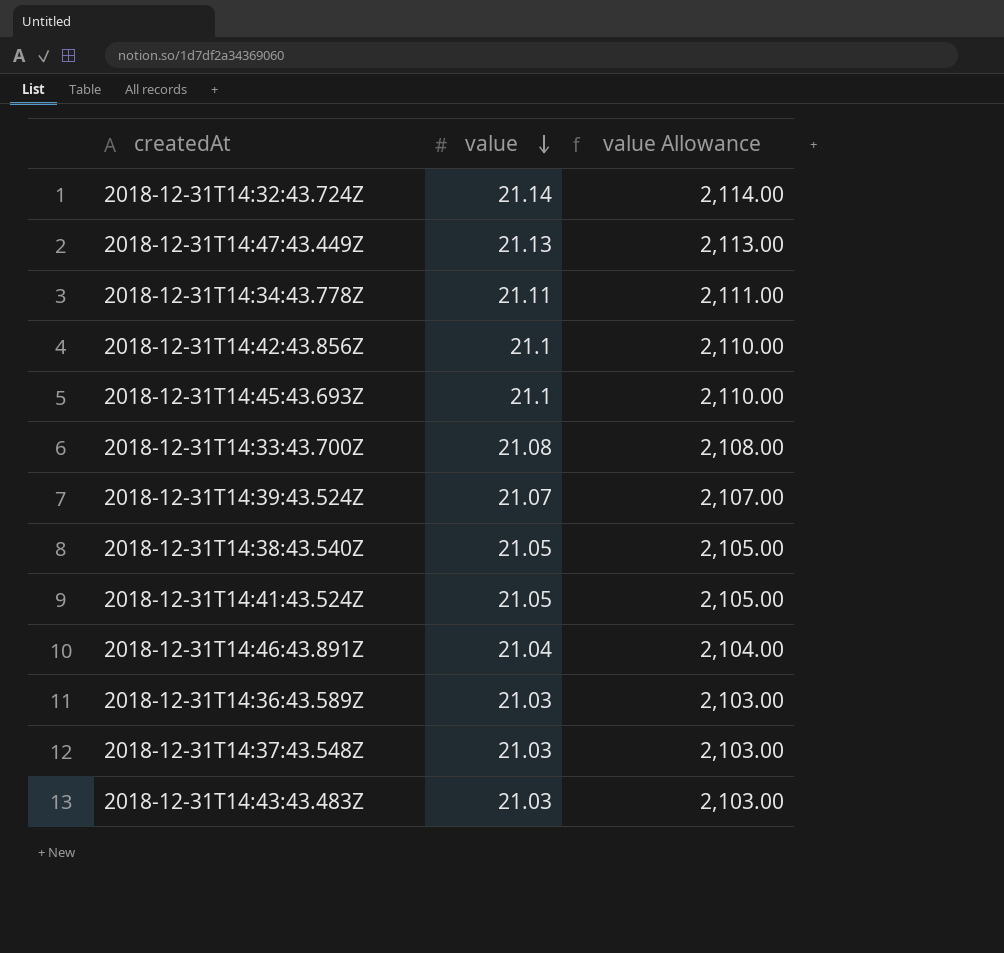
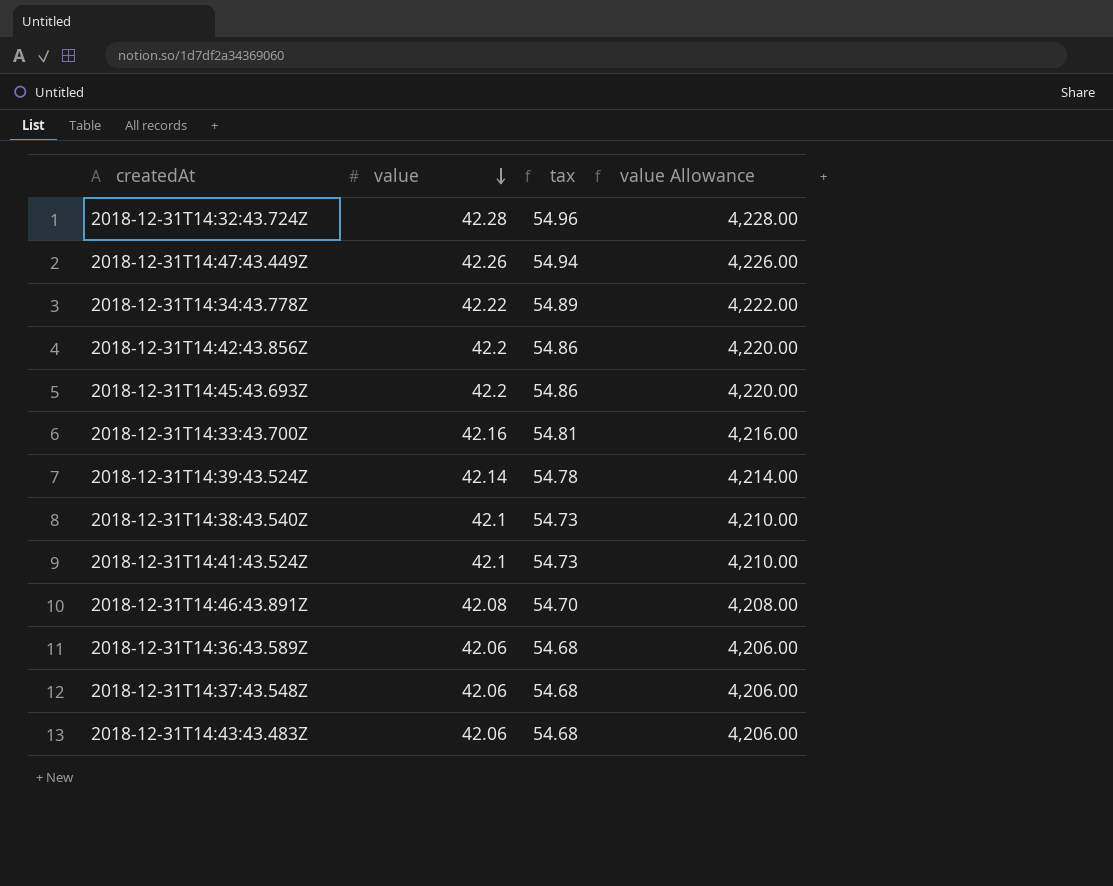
column tax | formula: none -> [value] * 1.3
2018-12-31T14:32:43.724Z | value: 21.14 -> 42.28
2018-12-31T14:32:43.724Z | value Allowance: 2,114.00 -> 4,228.00
2018-12-31T14:47:43.449Z | value: 21.13 -> 42.26
2018-12-31T14:47:43.449Z | value Allowance: 2,113.00 -> 4,226.00
2018-12-31T14:34:43.778Z | value: 21.11 -> 42.22
2018-12-31T14:34:43.778Z | value Allowance: 2,111.00 -> 4,222.00
2018-12-31T14:42:43.856Z | value: 21.1 -> 42.2
2018-12-31T14:42:43.856Z | value Allowance: 2,110.00 -> 4,220.00
2018-12-31T14:45:43.693Z | value: 21.1 -> 42.2
2018-12-31T14:45:43.693Z | value Allowance: 2,110.00 -> 4,220.00
2018-12-31T14:33:43.700Z | value: 21.08 -> 42.16
2018-12-31T14:33:43.700Z | value Allowance: 2,108.00 -> 4,216.00
2018-12-31T14:39:43.524Z | value: 21.07 -> 42.14
2018-12-31T14:39:43.524Z | value Allowance: 2,107.00 -> 4,214.00
2018-12-31T14:38:43.540Z | value: 21.05 -> 42.1
2018-12-31T14:38:43.540Z | value Allowance: 2,105.00 -> 4,210.00
2018-12-31T14:41:43.524Z | value: 21.05 -> 42.1
2018-12-31T14:41:43.524Z | value Allowance: 2,105.00 -> 4,210.00
2018-12-31T14:46:43.891Z | value: 21.04 -> 42.08
2018-12-31T14:46:43.891Z | value Allowance: 2,104.00 -> 4,208.00
2018-12-31T14:36:43.589Z | value: 21.03 -> 42.06
2018-12-31T14:36:43.589Z | value Allowance: 2,103.00 -> 4,206.00
2018-12-31T14:37:43.548Z | value: 21.03 -> 42.06
2018-12-31T14:37:43.548Z | value Allowance: 2,103.00 -> 4,206.00
2018-12-31T14:43:43.483Z | value: 21.03 -> 42.06
2018-12-31T14:43:43.483Z | value Allowance: 2,103.00 -> 4,206.00

